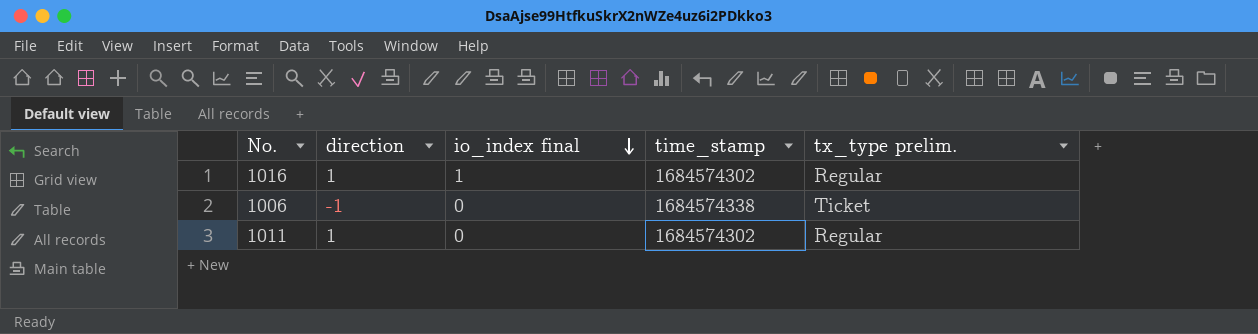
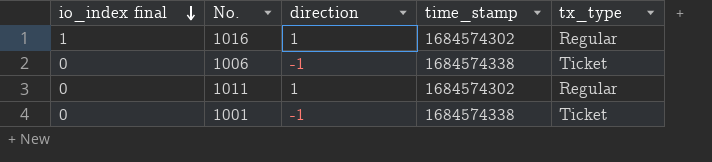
column io_index final | position: 3 -> 1
column name: tx_type prelim. -> tx_type
row 1001: none -> 0 | -1 | 1684574338 | Ticket

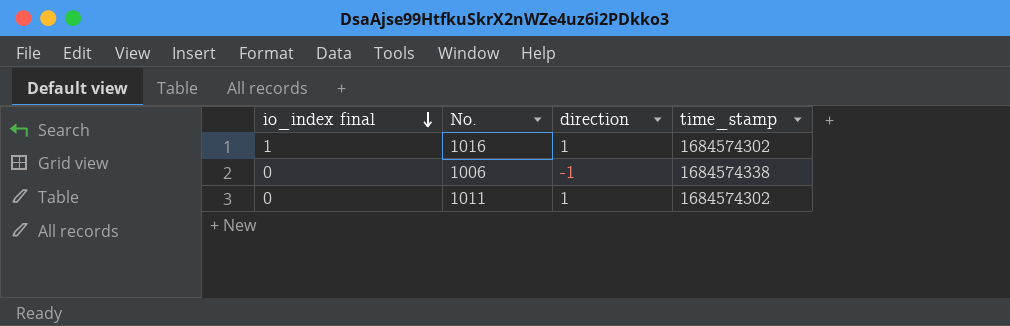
column tx_type | position: 5 -> none
row 1001: 0 | -1 | 1684574338 | Ticket -> none

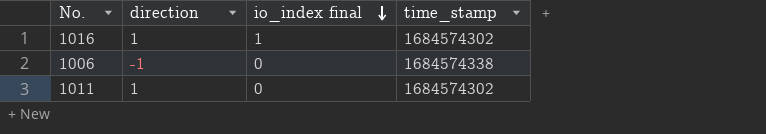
column io_index final | position: 1 -> 3

